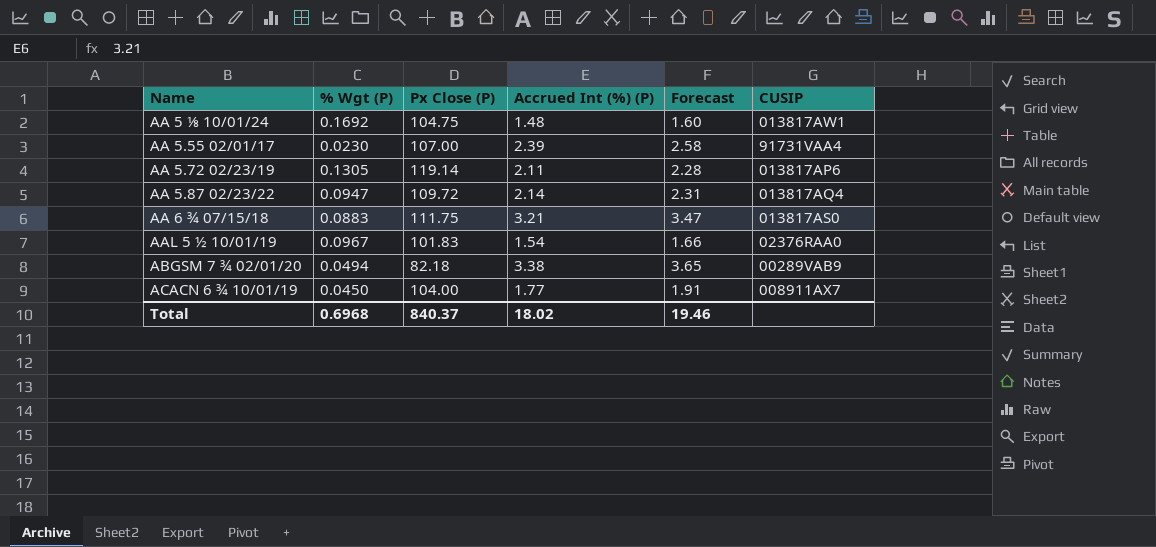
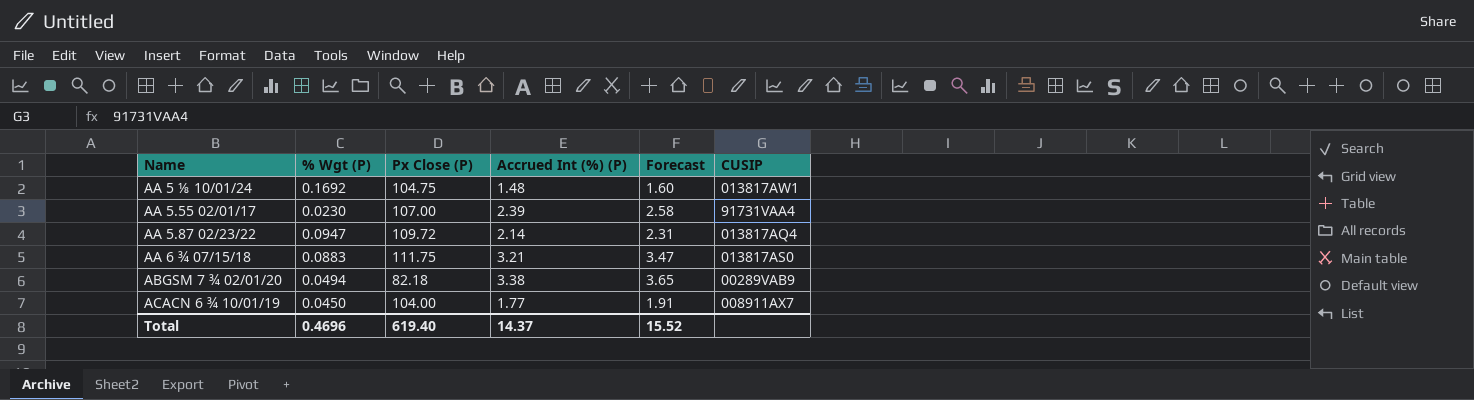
row AA 5.72 02/23/19: 0.1305 | 119.14 | 2.11 | 2.28 | 013817AP6 -> none
row AAL 5 ½ 10/01/19: 0.0967 | 101.83 | 1.54 | 1.66 | 02376RAA0 -> none
Total | % Wgt (P): 0.6968 -> 0.4696
Total | Px Close (P): 840.37 -> 619.40
Total | Accrued Int (%) (P): 18.02 -> 14.37
Total | Forecast: 19.46 -> 15.52

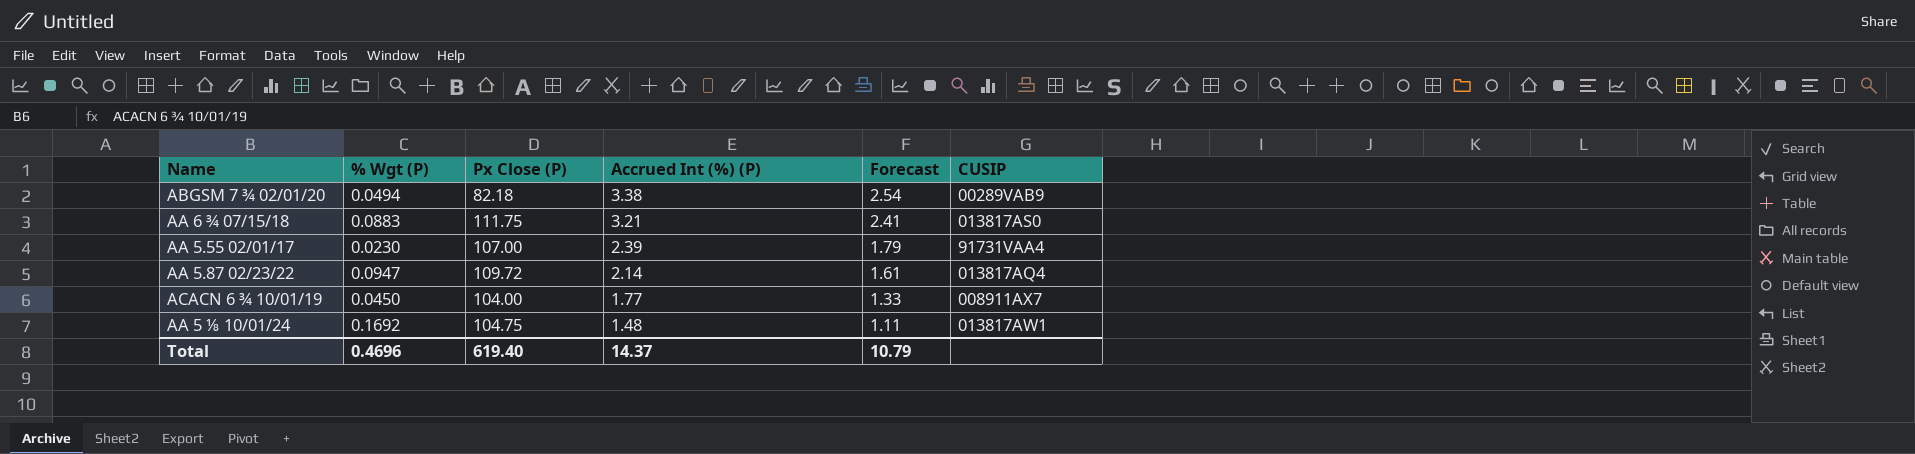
row order: Name ascending -> Accrued Int (%) (P) descending
column Forecast | formula: [Accrued Int (%) (P)] * 1.08 -> [Accrued Int (%) (P)] * 0.75
Total | Forecast: 15.52 -> 10.79

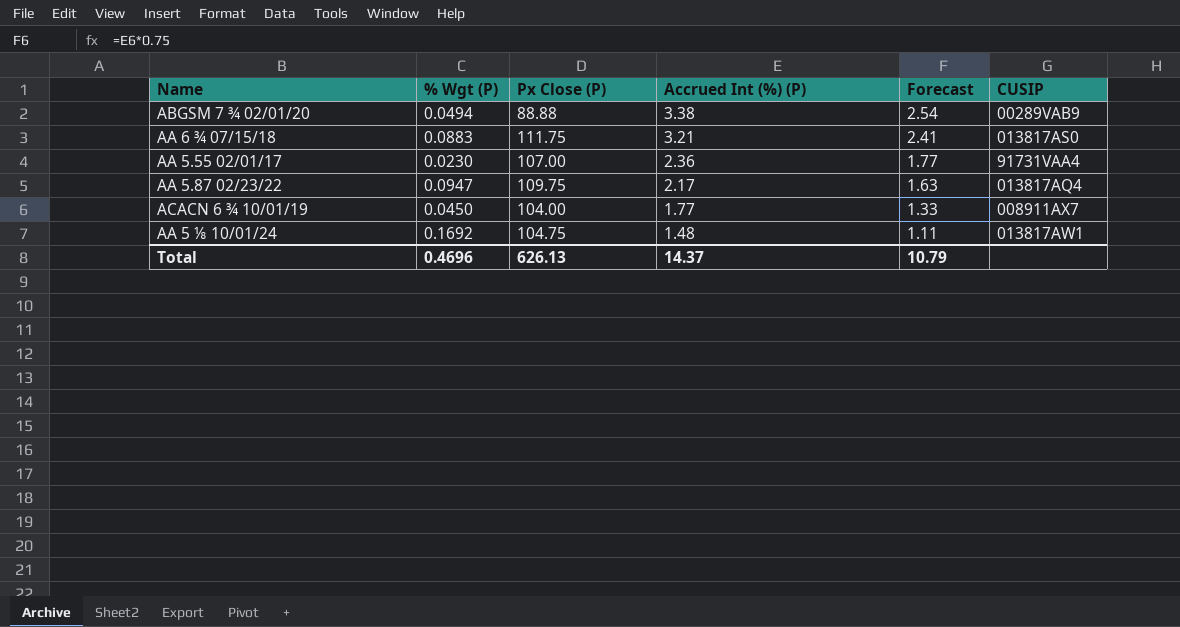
ABGSM 7 ¾ 02/01/20 | Px Close (P): 82.18 -> 88.88
AA 5.55 02/01/17 | Accrued Int (%) (P): 2.39 -> 2.36
AA 5.55 02/01/17 | Forecast: 1.79 -> 1.77
AA 5.87 02/23/22 | Px Close (P): 109.72 -> 109.75
AA 5.87 02/23/22 | Accrued Int (%) (P): 2.14 -> 2.17
AA 5.87 02/23/22 | Forecast: 1.61 -> 1.63
Total | Px Close (P): 619.40 -> 626.13

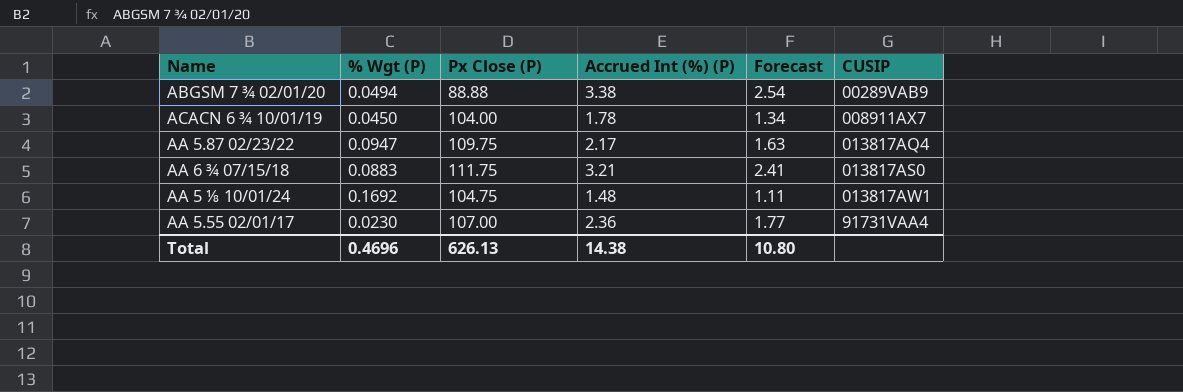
row order: Accrued Int (%) (P) descending -> CUSIP ascending
ACACN 6 ¾ 10/01/19 | Accrued Int (%) (P): 1.77 -> 1.78
ACACN 6 ¾ 10/01/19 | Forecast: 1.33 -> 1.34
Total | Accrued Int (%) (P): 14.37 -> 14.38
Total | Forecast: 10.79 -> 10.80

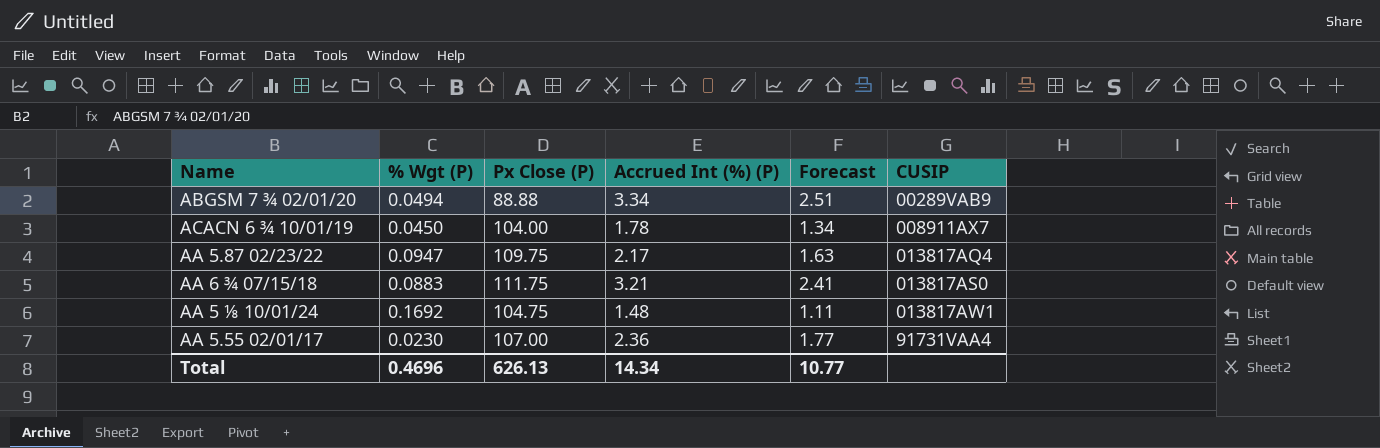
ABGSM 7 ¾ 02/01/20 | Accrued Int (%) (P): 3.38 -> 3.34
ABGSM 7 ¾ 02/01/20 | Forecast: 2.54 -> 2.51
Total | Accrued Int (%) (P): 14.38 -> 14.34
Total | Forecast: 10.80 -> 10.77

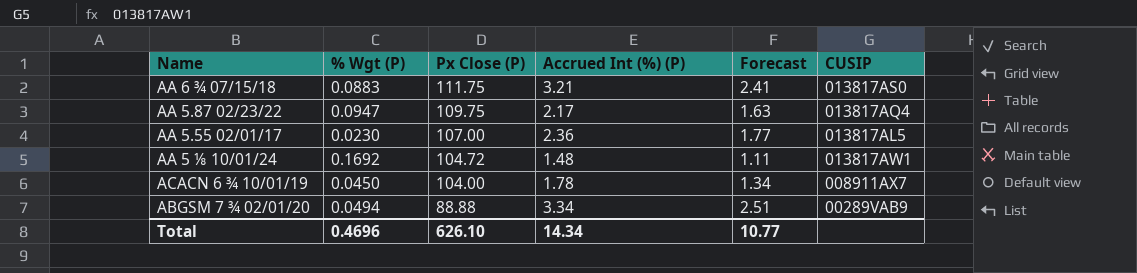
row order: CUSIP ascending -> Px Close (P) descending
AA 5.55 02/01/17 | CUSIP: 91731VAA4 -> 013817AL5
AA 5 ⅛ 10/01/24 | Px Close (P): 104.75 -> 104.72
Total | Px Close (P): 626.13 -> 626.10

